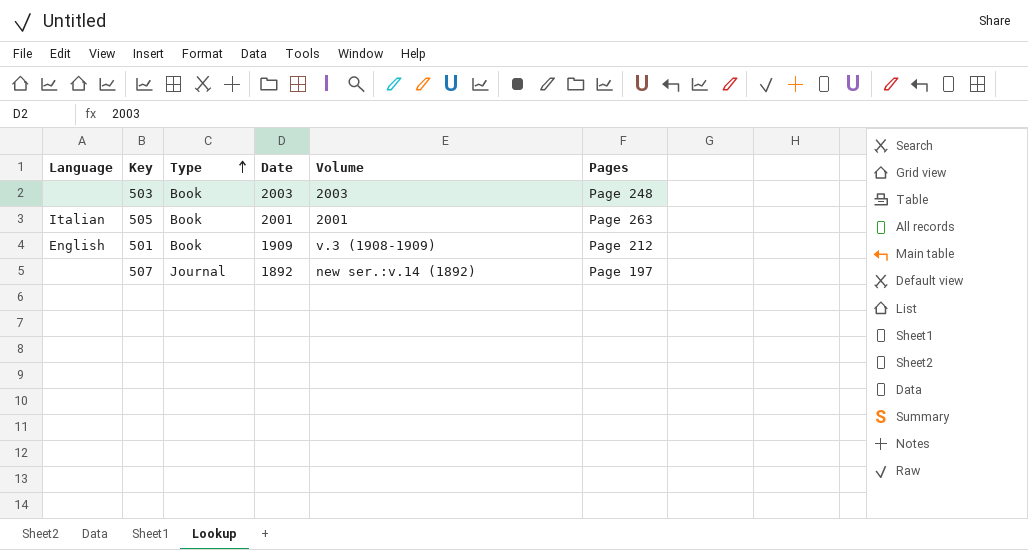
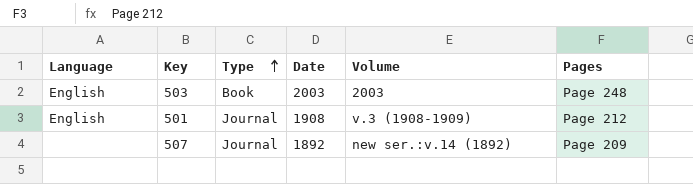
row 505: Italian | Book | 2001 | 2001 | Page 263 -> none
503 | Language: none -> English
501 | Type: Book -> Journal
501 | Date: 1909 -> 1908
507 | Pages: Page 197 -> Page 209

